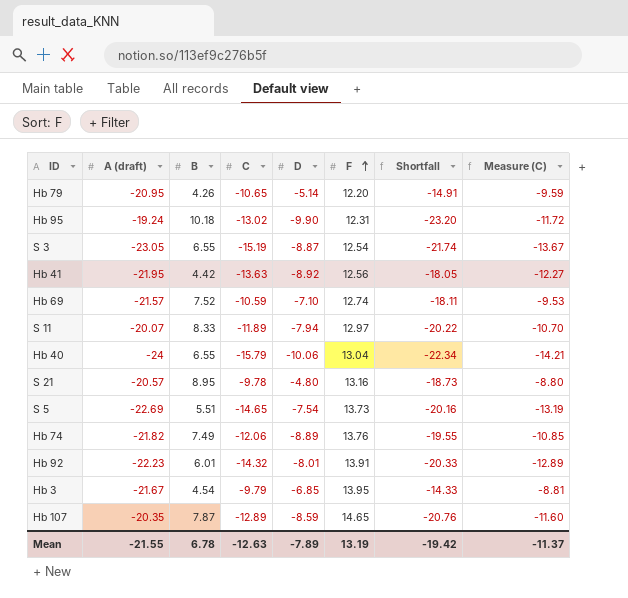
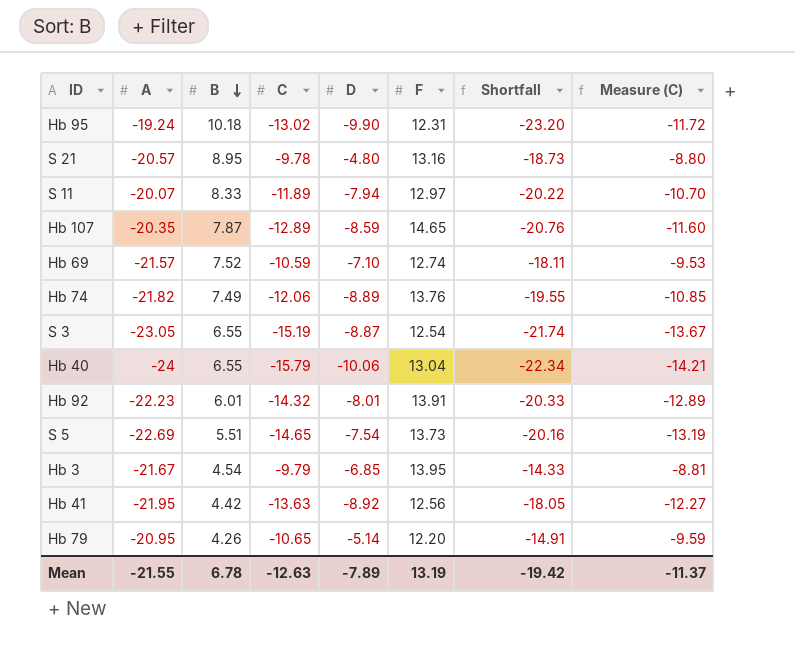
row order: F ascending -> B descending
column name: A (draft) -> A

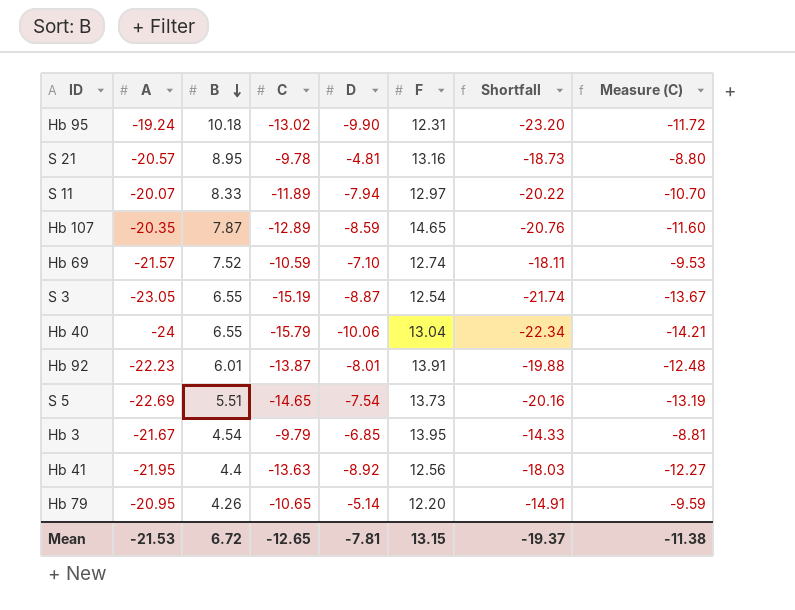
row Hb 74: -21.82 | 7.49 | -12.06 | -8.89 | 13.76 | -19.55 | -10.85 -> none
S 21 | D: -4.80 -> -4.81
Hb 92 | C: -14.32 -> -13.87
Hb 92 | Shortfall: -20.33 -> -19.88
Hb 92 | Measure (C): -12.89 -> -12.48
Hb 41 | B: 4.42 -> 4.4
Hb 41 | Shortfall: -18.05 -> -18.03
Mean | A: -21.55 -> -21.53
Mean | B: 6.78 -> 6.72
Mean | C: -12.63 -> -12.65
Mean | D: -7.89 -> -7.81
Mean | F: 13.19 -> 13.15
Mean | Shortfall: -19.42 -> -19.37
Mean | Measure (C): -11.37 -> -11.38

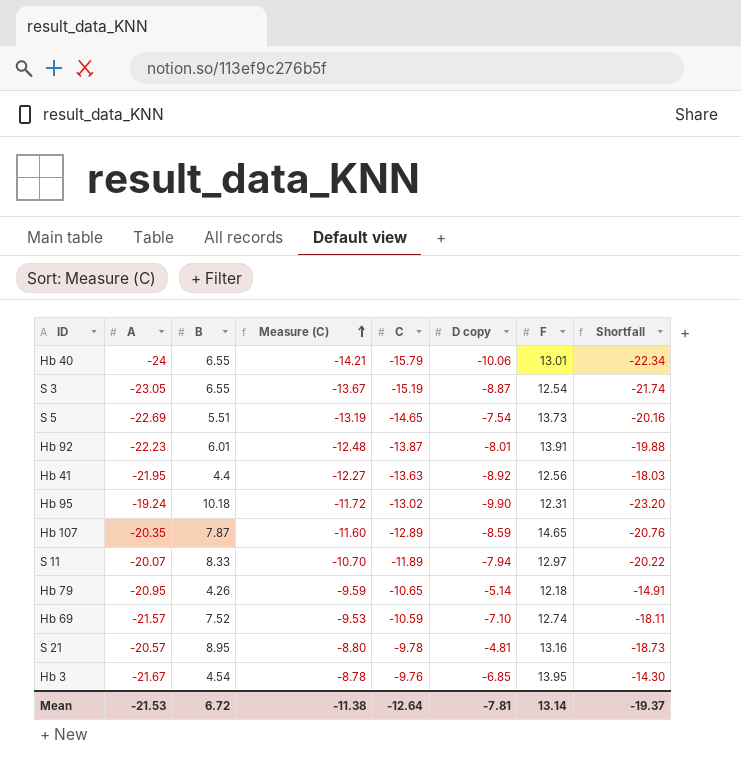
row order: B descending -> Measure (C) ascending
column Measure (C) | position: 8 -> 4
column name: D -> D copy
Hb 40 | F: 13.04 -> 13.01
Hb 79 | F: 12.20 -> 12.18
Hb 3 | Measure (C): -8.81 -> -8.78
Hb 3 | C: -9.79 -> -9.76
Hb 3 | Shortfall: -14.33 -> -14.30
Mean | C: -12.65 -> -12.64
Mean | F: 13.15 -> 13.14

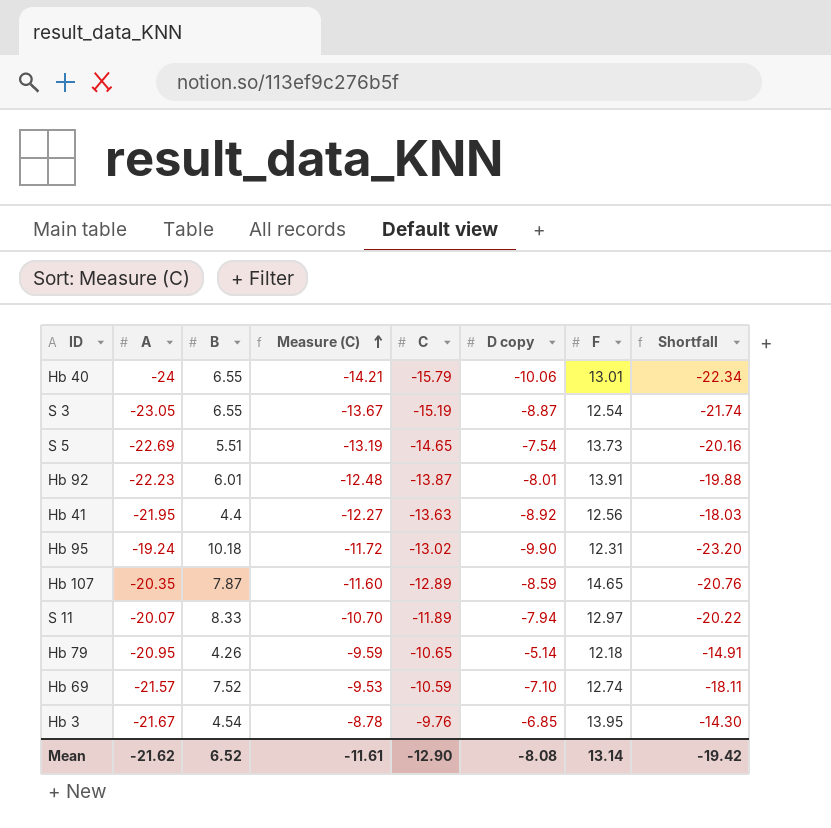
row S 21: -20.57 | 8.95 | -8.80 | -9.78 | -4.81 | 13.16 | -18.73 -> none
Mean | A: -21.53 -> -21.62
Mean | B: 6.72 -> 6.52
Mean | Measure (C): -11.38 -> -11.61
Mean | C: -12.64 -> -12.90
Mean | D copy: -7.81 -> -8.08
Mean | Shortfall: -19.37 -> -19.42

